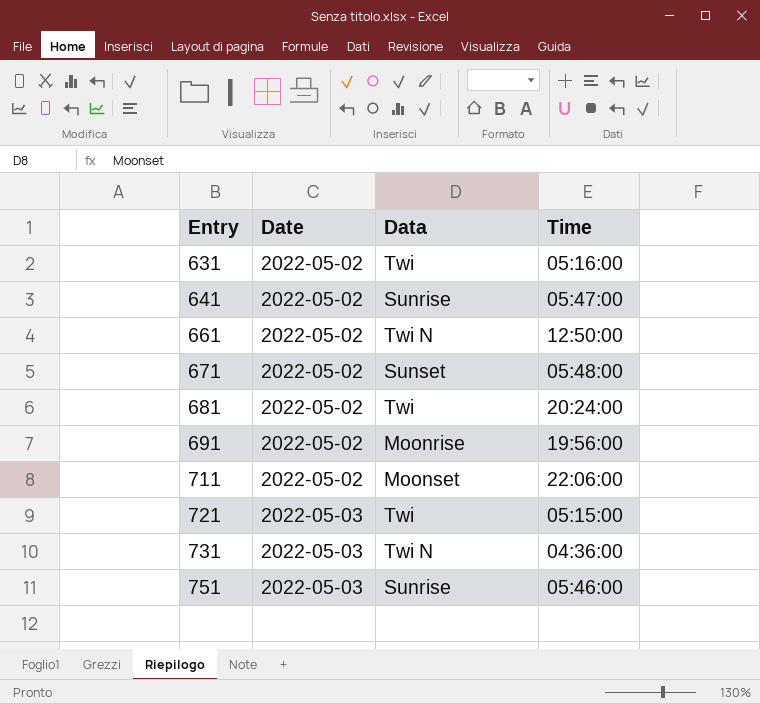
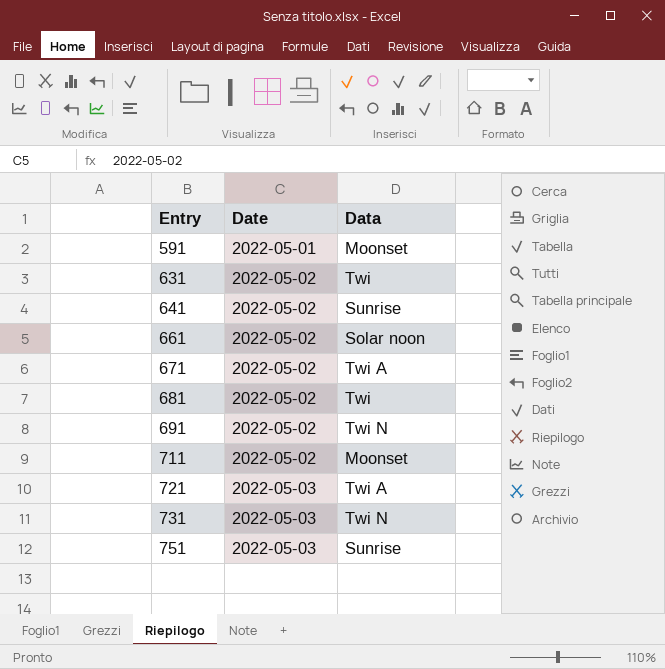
column Time | position: 4 -> none
row 591: none -> 2022-05-01 | Moonset
661 | Data: Twi N -> Solar noon
671 | Data: Sunset -> Twi A
691 | Data: Moonrise -> Twi N
721 | Data: Twi -> Twi A

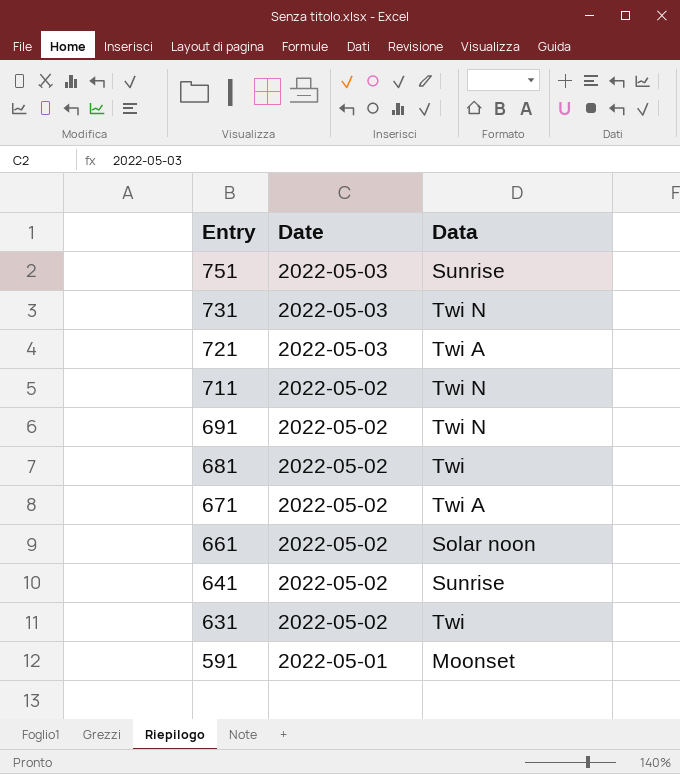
row order: Entry ascending -> Entry descending
711 | Data: Moonset -> Twi N

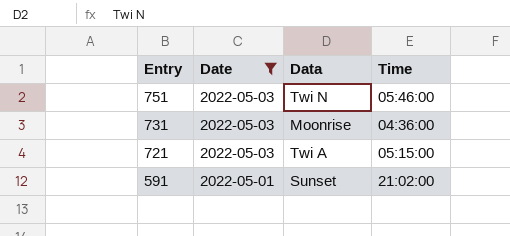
filter: none -> Date != 2022-05-02
column Time | position: none -> 4
751 | Data: Sunrise -> Twi N
731 | Data: Twi N -> Moonrise
591 | Data: Moonset -> Sunset

